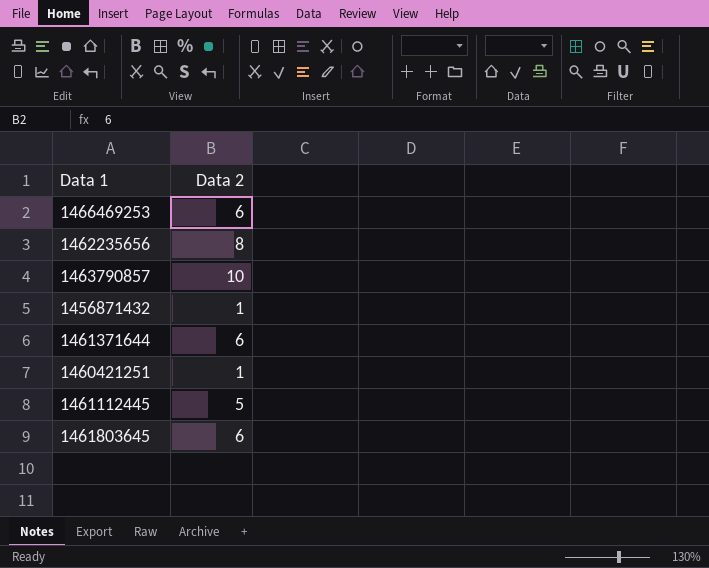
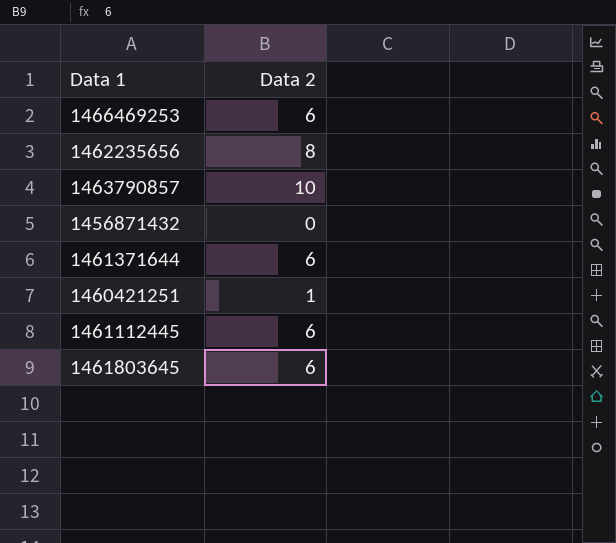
1456871432 | Data 2: 1 -> 0
1461112445 | Data 2: 5 -> 6

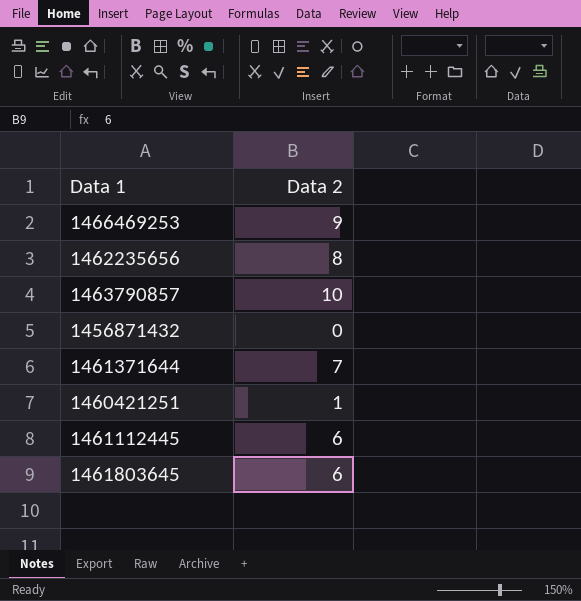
1466469253 | Data 2: 6 -> 9
1461371644 | Data 2: 6 -> 7

